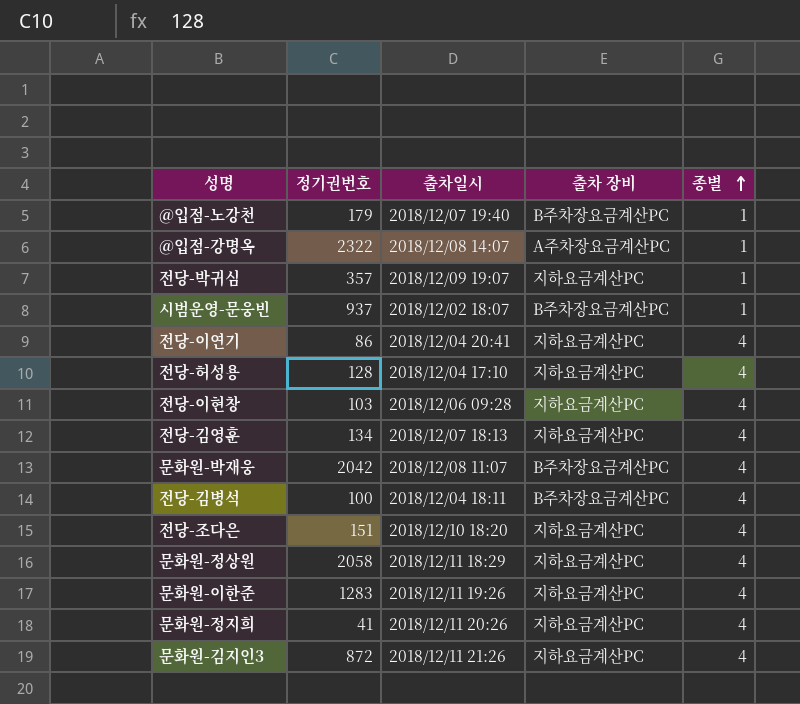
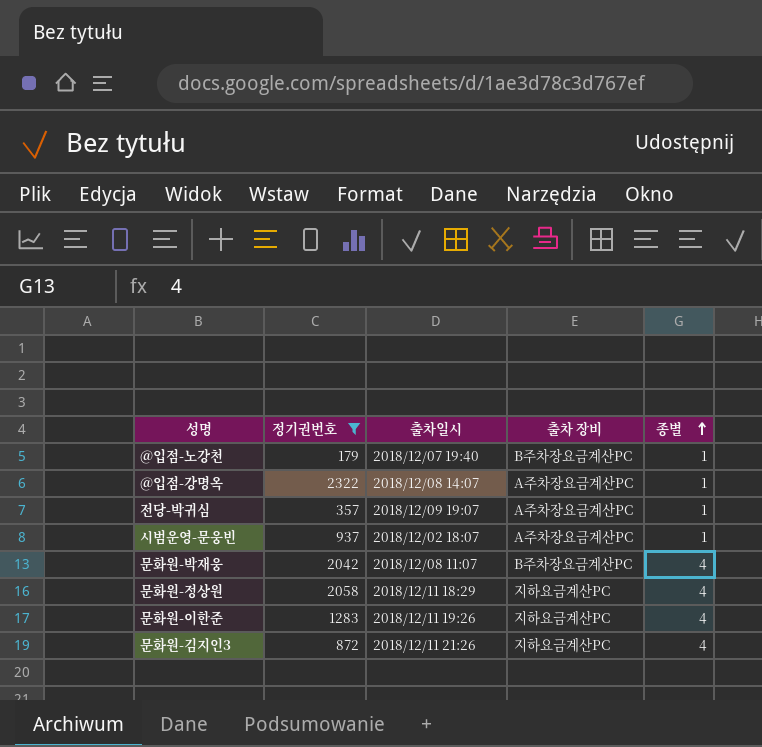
filter: none -> 정기권번호 >= 179
전당-박귀심 | 출차 장비: 지하요금계산PC -> A주차장요금계산PC
시범운영-문웅빈 | 출차 장비: B주차장요금계산PC -> A주차장요금계산PC

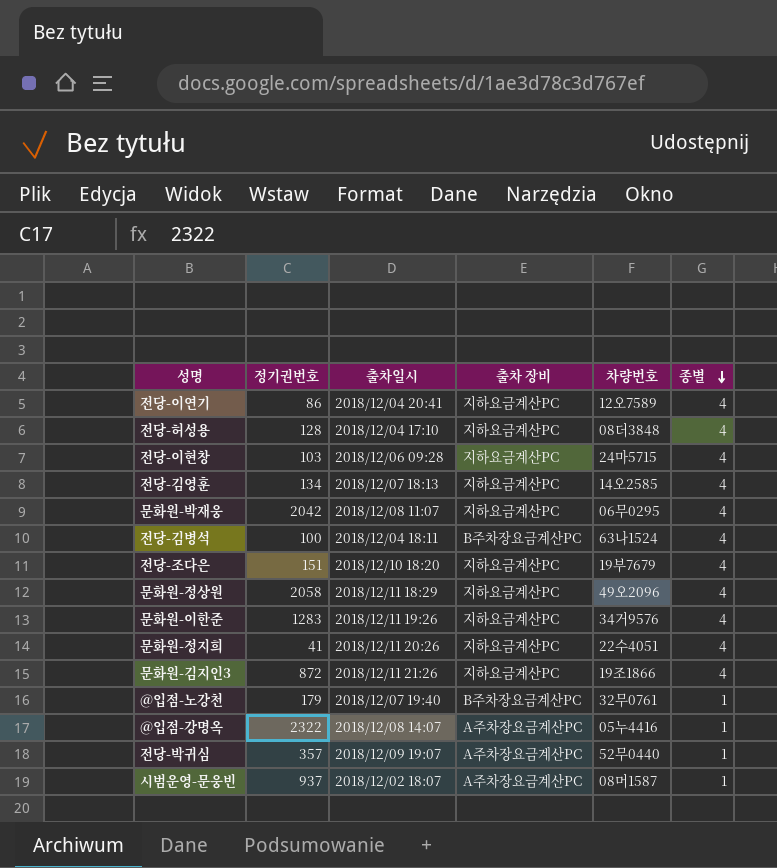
filter: 정기권번호 >= 179 -> none
row order: 종별 ascending -> 종별 descending
column 차량번호 | position: none -> 5
문화원-박재웅 | 출차 장비: B주차장요금계산PC -> 지하요금계산PC

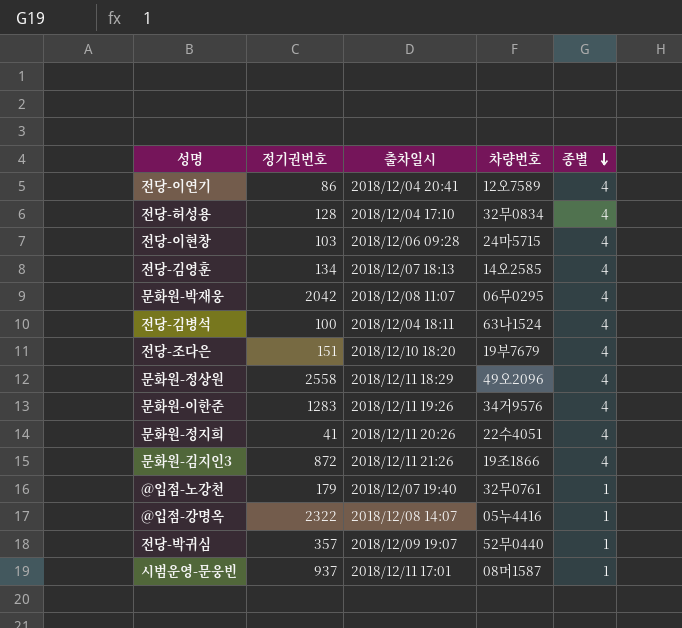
column 출차 장비 | position: 4 -> none
전당-허성용 | 차량번호: 08더3848 -> 32무0834
문화원-정상원 | 정기권번호: 2058 -> 2558
시범운영-문웅빈 | 출차일시: 2018/12/02 18:07 -> 2018/12/11 17:01

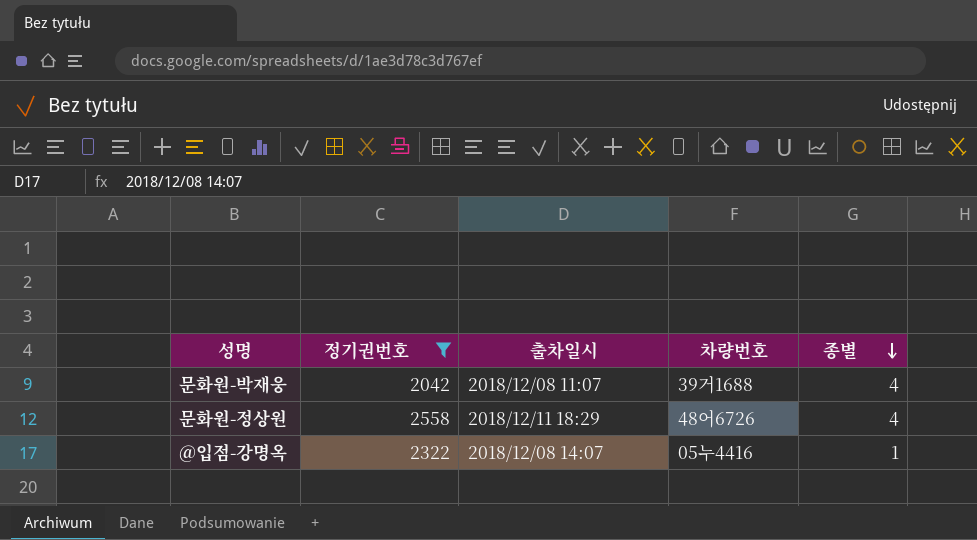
filter: none -> 정기권번호 >= 2042
문화원-박재웅 | 차량번호: 06무0295 -> 39거1688
문화원-정상원 | 차량번호: 49오2096 -> 48어6726

